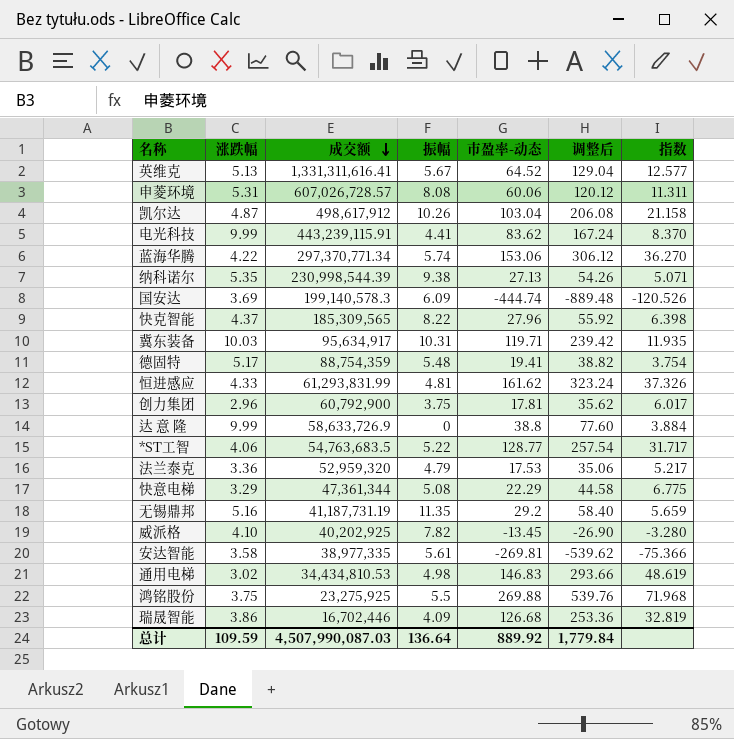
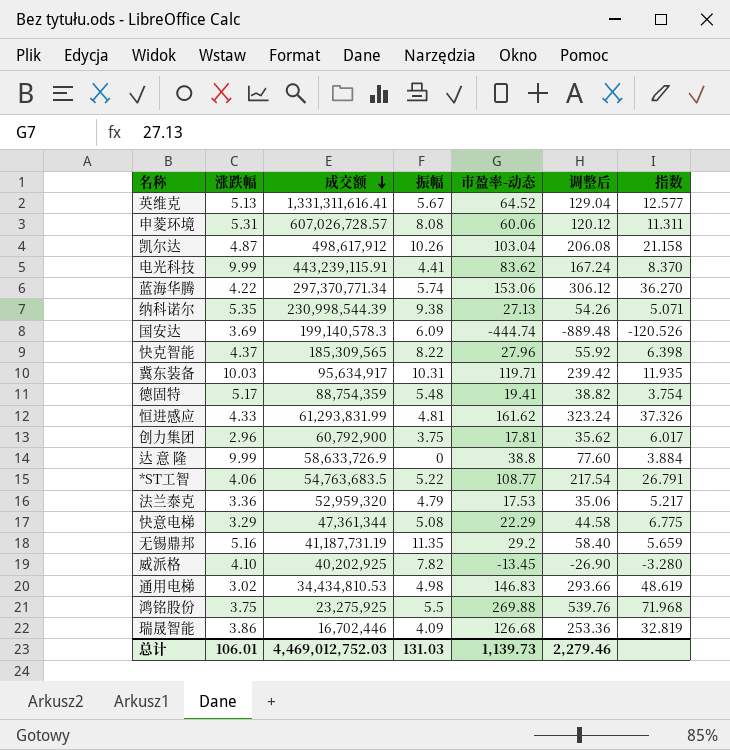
row 安达智能: 3.58 | 38,977,335 | 5.61 | -269.81 | -539.62 | -75.366 -> none
*ST工智 | 市盈率-动态: 128.77 -> 108.77
*ST工智 | 调整后: 257.54 -> 217.54
*ST工智 | 指数: 31.717 -> 26.791
总计 | 涨跌幅: 109.59 -> 106.01
总计 | 成交额: 4,507,990,087.03 -> 4,469,012,752.03
总计 | 振幅: 136.64 -> 131.03
总计 | 市盈率-动态: 889.92 -> 1,139.73
总计 | 调整后: 1,779.84 -> 2,279.46

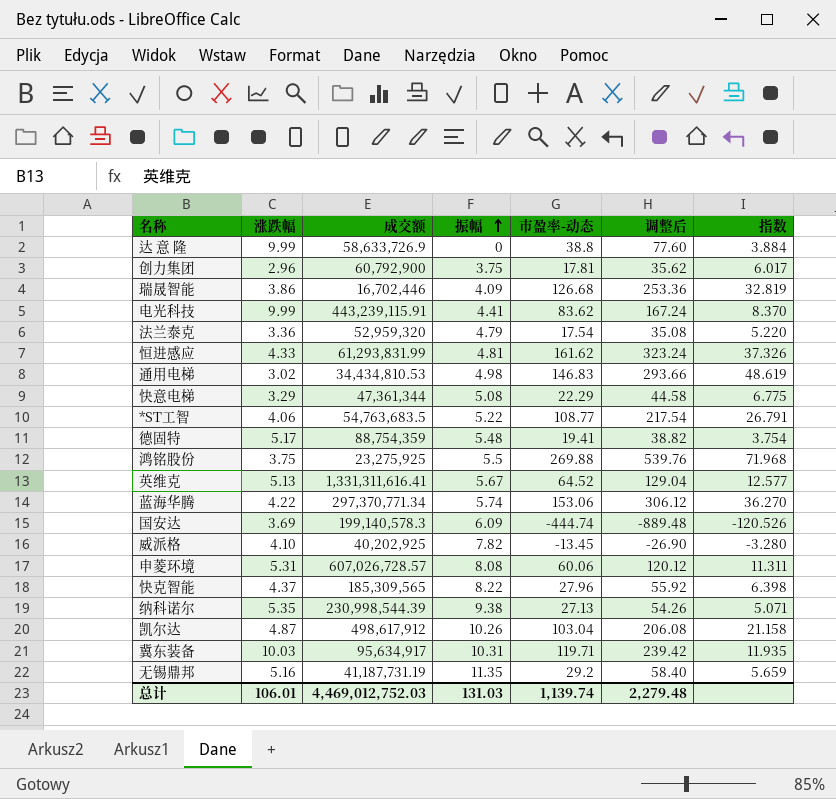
row order: 成交额 descending -> 振幅 ascending
法兰泰克 | 市盈率-动态: 17.53 -> 17.54
法兰泰克 | 调整后: 35.06 -> 35.08
法兰泰克 | 指数: 5.217 -> 5.220
总计 | 市盈率-动态: 1,139.73 -> 1,139.74
总计 | 调整后: 2,279.46 -> 2,279.48

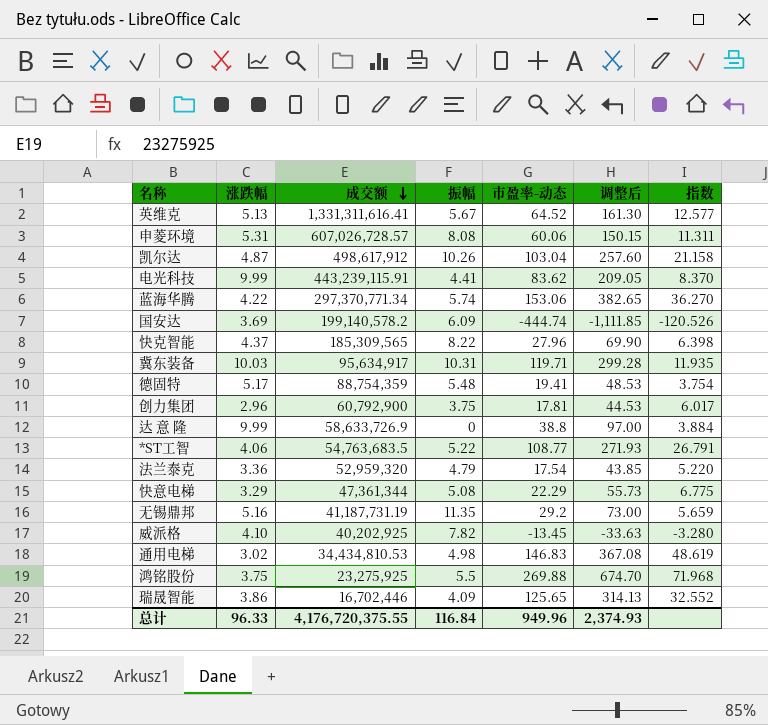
row order: 振幅 ascending -> 成交额 descending
column 调整后 | formula: [市盈率-动态] * 2 -> [市盈率-动态] * 2.5
row 恒进感应: 4.33 | 61,293,831.99 | 4.81 | 161.62 | 323.24 | 37.326 -> none
row 纳科诺尔: 5.35 | 230,998,544.39 | 9.38 | 27.13 | 54.26 | 5.071 -> none
国安达 | 成交额: 199,140,578.3 -> 199,140,578.2
瑞晟智能 | 市盈率-动态: 126.68 -> 125.65
瑞晟智能 | 指数: 32.819 -> 32.552
总计 | 涨跌幅: 106.01 -> 96.33
总计 | 成交额: 4,469,012,752.03 -> 4,176,720,375.55
总计 | 振幅: 131.03 -> 116.84
总计 | 市盈率-动态: 1,139.74 -> 949.96
总计 | 调整后: 2,279.48 -> 2,374.93

